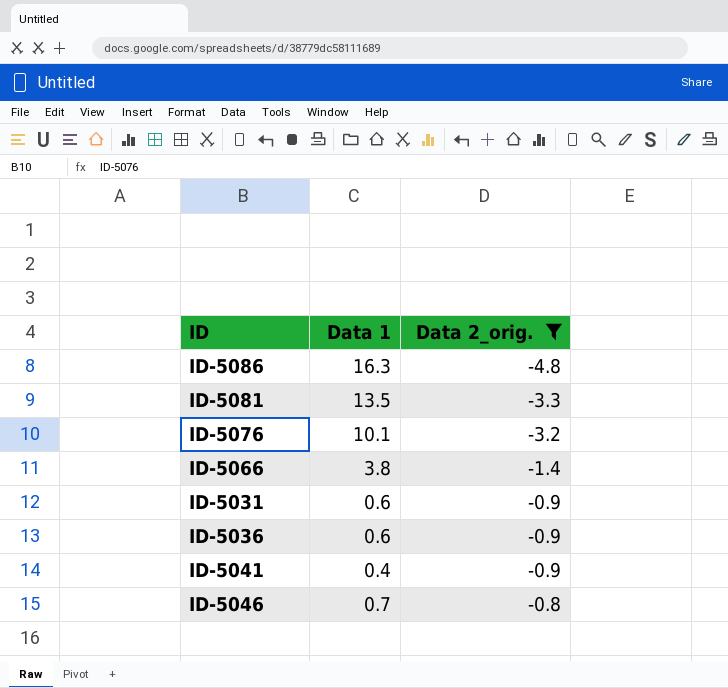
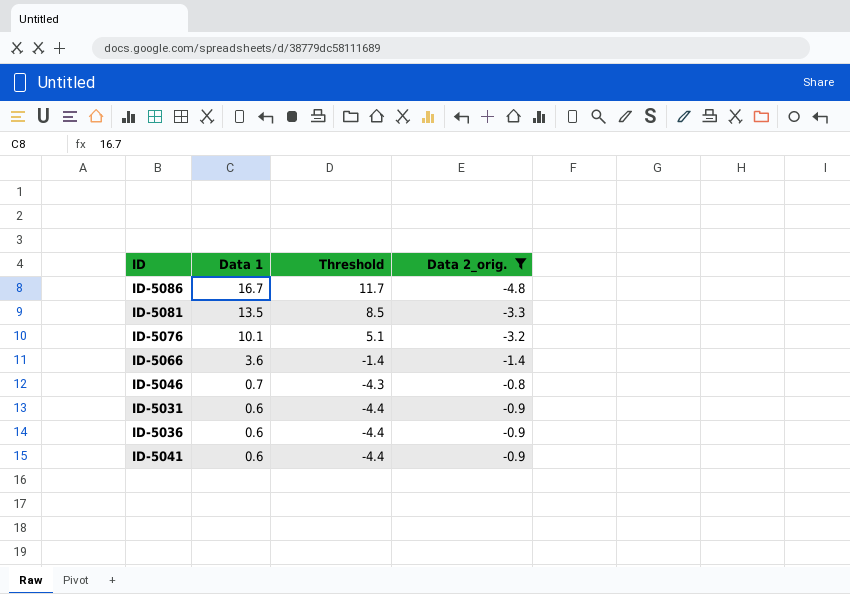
row order: Data 2_orig. ascending -> Data 1 descending
column Threshold | formula: none -> [Data 1] - 5
ID-5086 | Data 1: 16.3 -> 16.7
ID-5066 | Data 1: 3.8 -> 3.6
ID-5041 | Data 1: 0.4 -> 0.6

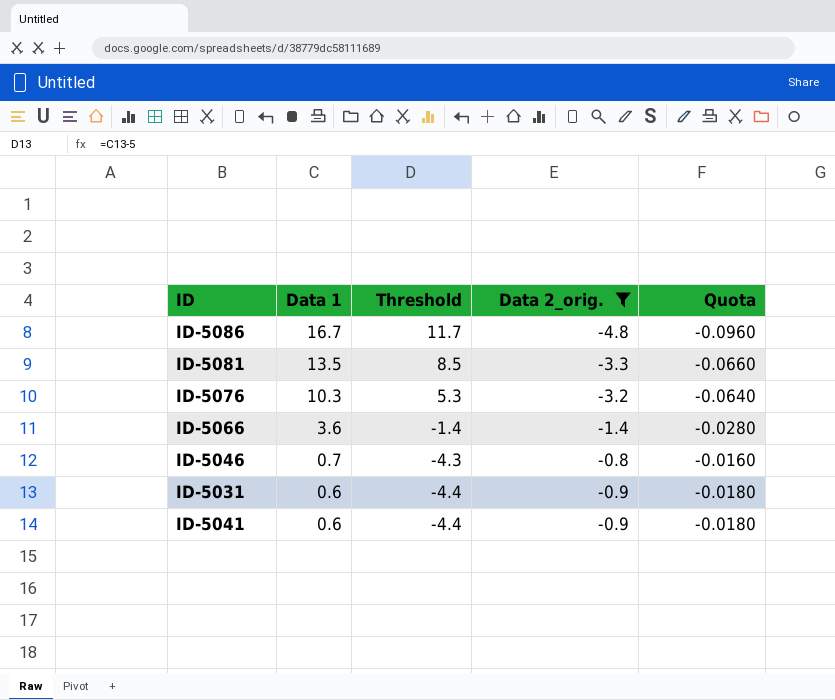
column Quota | formula: none -> [Data 2_orig.] * 0.02
row ID-5036: 0.6 | -4.4 | -0.9 -> none
ID-5076 | Data 1: 10.1 -> 10.3
ID-5076 | Threshold: 5.1 -> 5.3

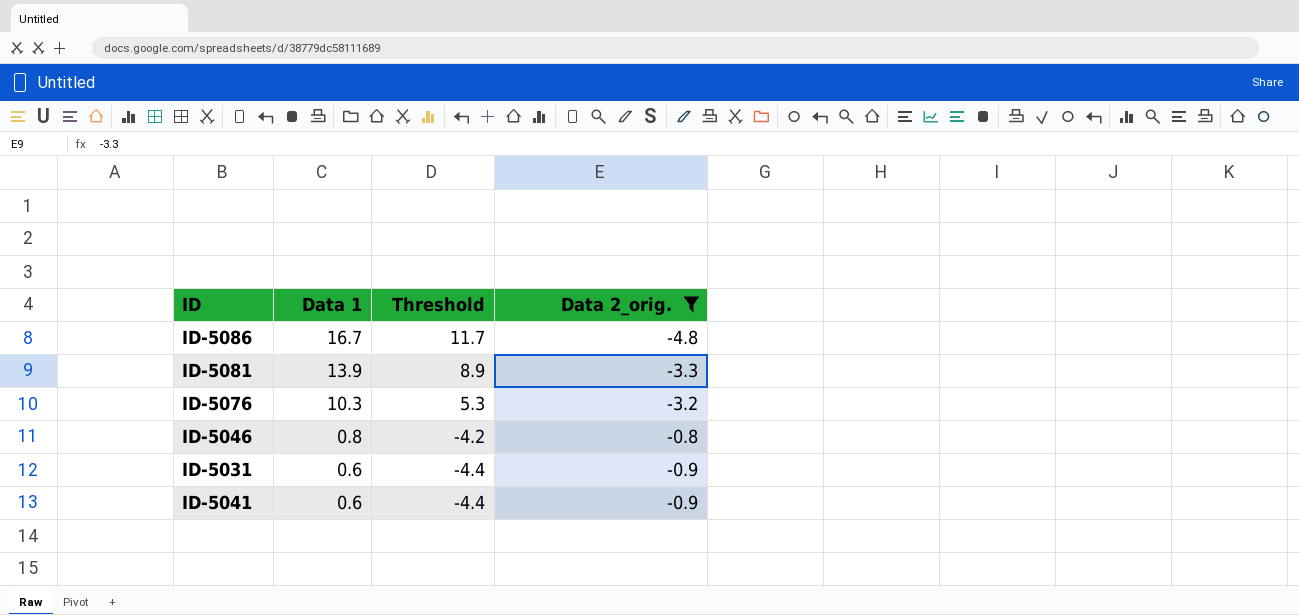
column Quota | formula: [Data 2_orig.] * 0.02 -> none
row ID-5066: 3.6 | -1.4 | -1.4 | -0.0280 -> none
ID-5081 | Data 1: 13.5 -> 13.9
ID-5081 | Threshold: 8.5 -> 8.9
ID-5046 | Data 1: 0.7 -> 0.8
ID-5046 | Threshold: -4.3 -> -4.2

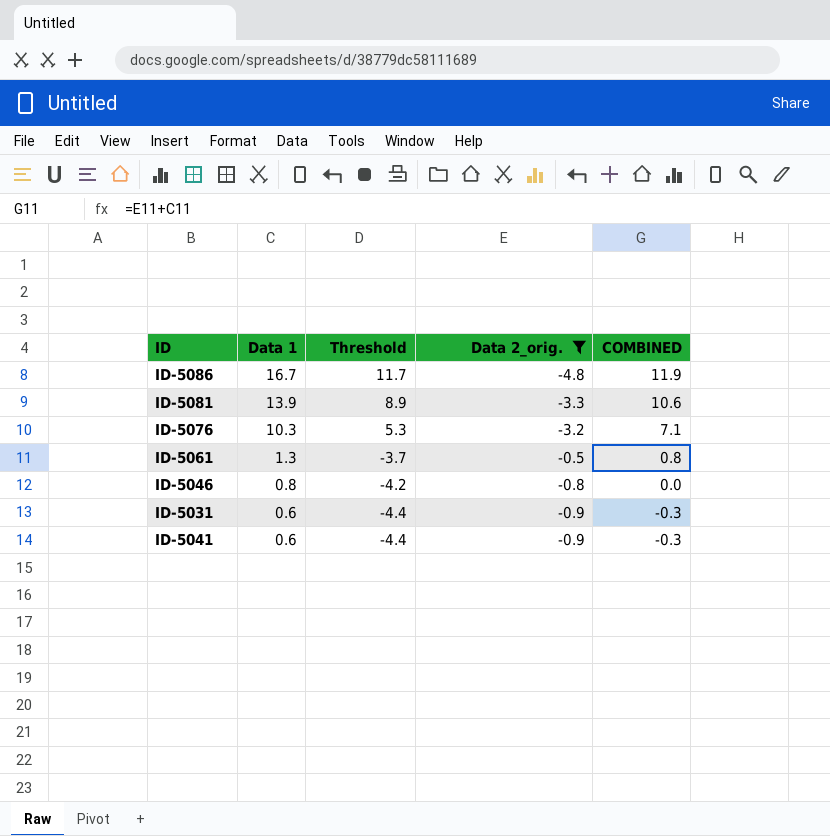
column COMBINED | formula: none -> [Data 1] + [Data 2_orig.]
row ID-5061: none -> 1.3 | -3.7 | -0.5 | 0.8

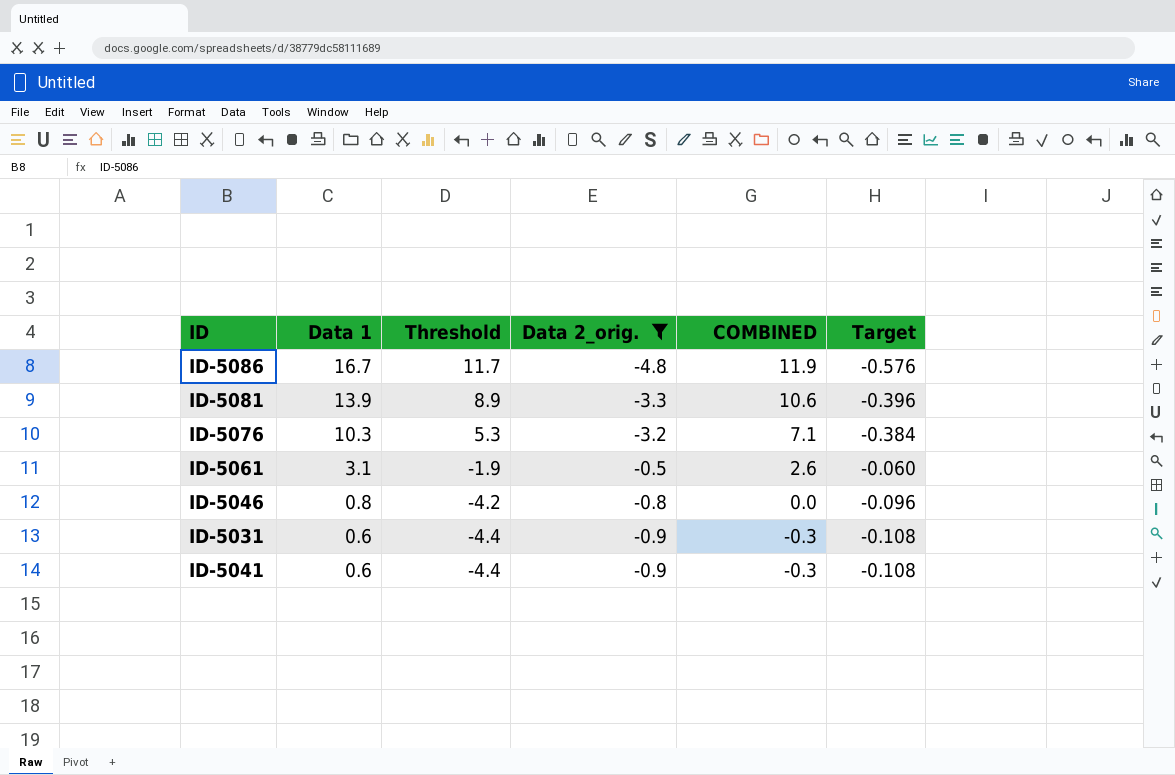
column Target | formula: none -> [Data 2_orig.] * 0.12
ID-5061 | Data 1: 1.3 -> 3.1
ID-5061 | Threshold: -3.7 -> -1.9
ID-5061 | COMBINED: 0.8 -> 2.6

